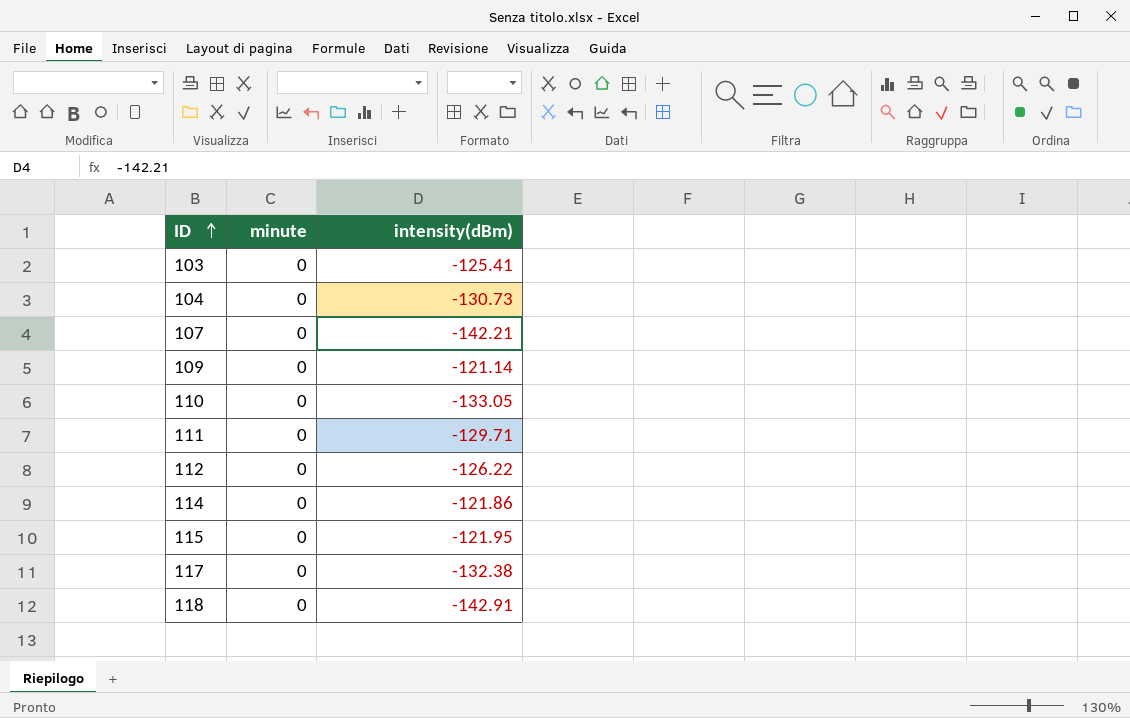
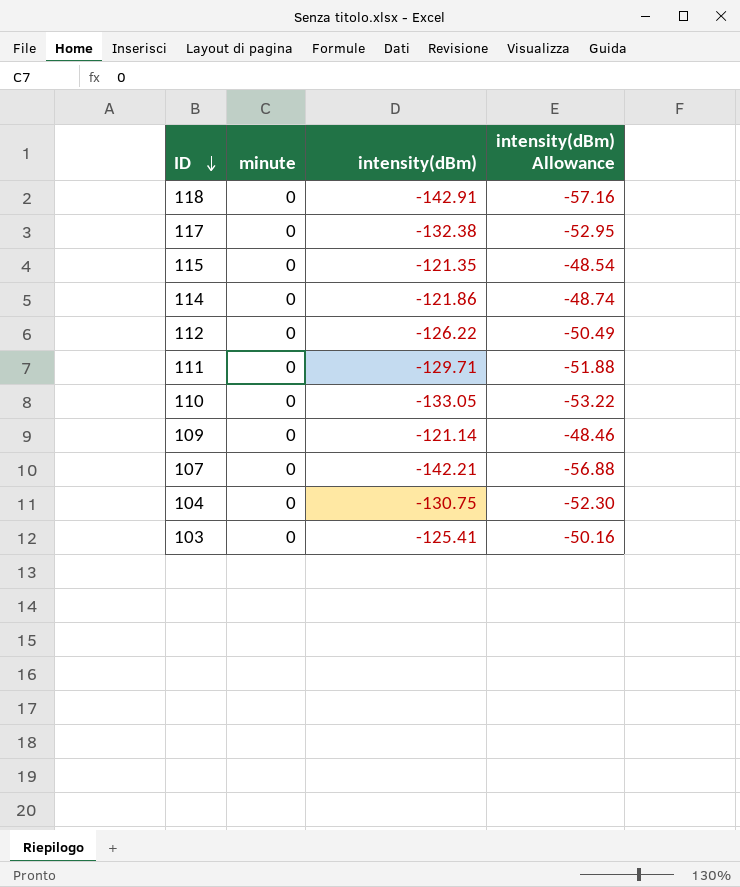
row order: ID ascending -> ID descending
column intensity(dBm) Allowance | formula: none -> [intensity(dBm)] * 0.4
115 | intensity(dBm): -121.95 -> -121.35
104 | intensity(dBm): -130.73 -> -130.75

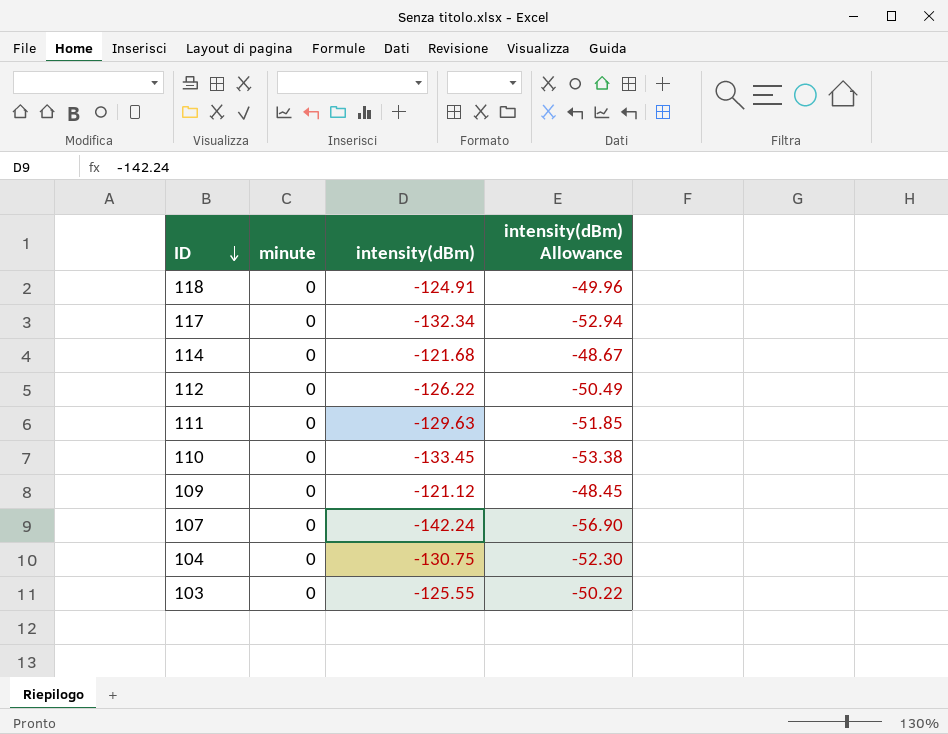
row 115: 0 | -121.35 | -48.54 -> none
118 | intensity(dBm): -142.91 -> -124.91
118 | intensity(dBm) Allowance: -57.16 -> -49.96
117 | intensity(dBm): -132.38 -> -132.34
117 | intensity(dBm) Allowance: -52.95 -> -52.94
114 | intensity(dBm): -121.86 -> -121.68
114 | intensity(dBm) Allowance: -48.74 -> -48.67
111 | intensity(dBm): -129.71 -> -129.63
111 | intensity(dBm) Allowance: -51.88 -> -51.85
110 | intensity(dBm): -133.05 -> -133.45
110 | intensity(dBm) Allowance: -53.22 -> -53.38
109 | intensity(dBm): -121.14 -> -121.12
109 | intensity(dBm) Allowance: -48.46 -> -48.45
107 | intensity(dBm): -142.21 -> -142.24
107 | intensity(dBm) Allowance: -56.88 -> -56.90
103 | intensity(dBm): -125.41 -> -125.55
103 | intensity(dBm) Allowance: -50.16 -> -50.22

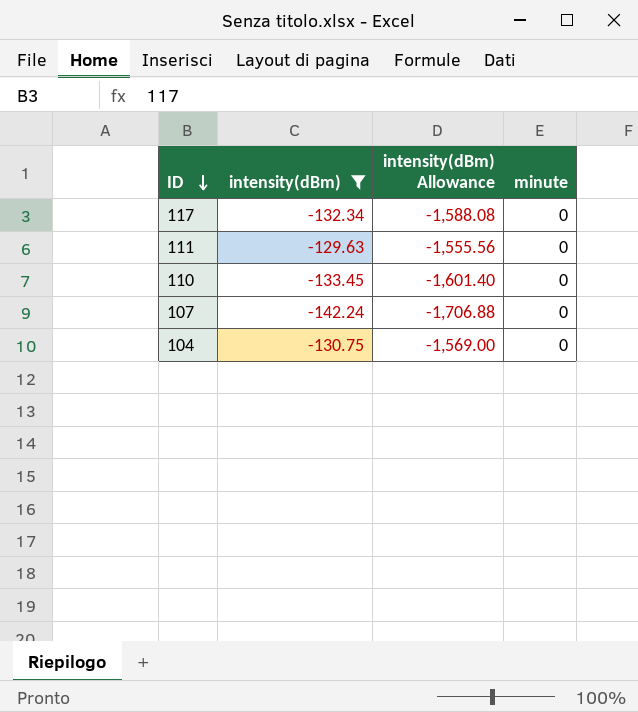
filter: none -> intensity(dBm) <= -129.63
column intensity(dBm) Allowance | formula: [intensity(dBm)] * 0.4 -> [intensity(dBm)] * 12
column minute | position: 2 -> 4

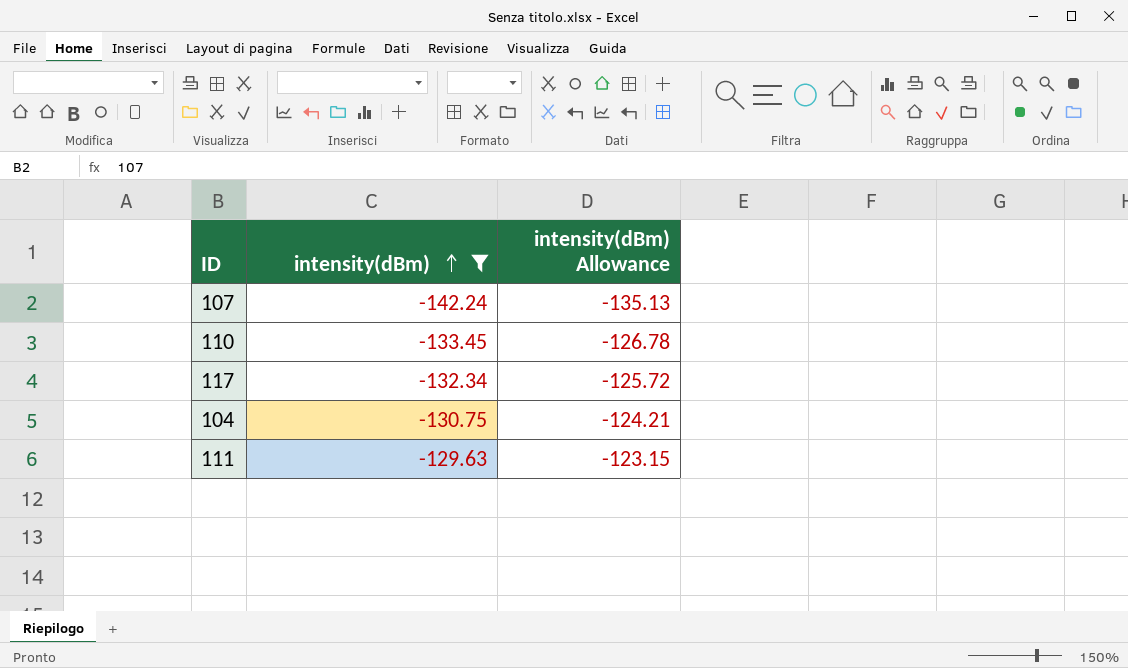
row order: ID descending -> intensity(dBm) ascending
column minute | position: 4 -> none
column intensity(dBm) Allowance | formula: [intensity(dBm)] * 12 -> [intensity(dBm)] * 0.95

